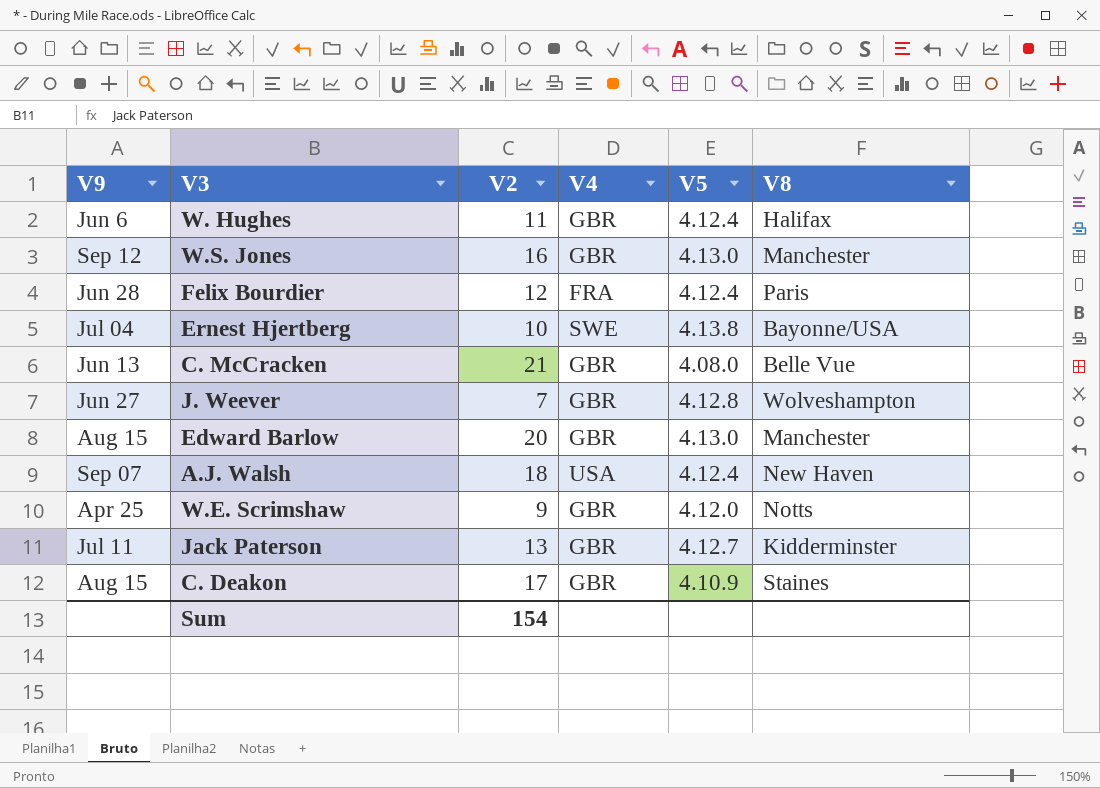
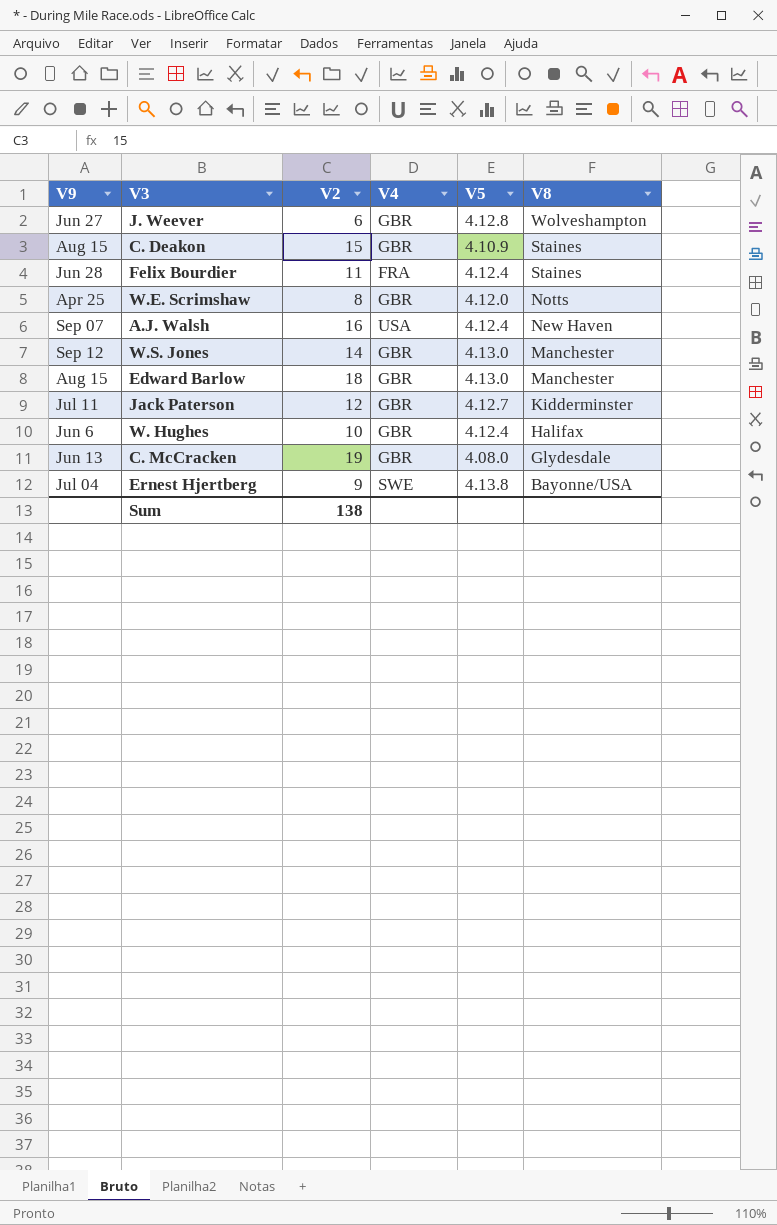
row order: none -> V8 descending
J. Weever | V2: 7 -> 6
C. Deakon | V2: 17 -> 15
Felix Bourdier | V2: 12 -> 11
Felix Bourdier | V8: Paris -> Staines
W.E. Scrimshaw | V2: 9 -> 8
A.J. Walsh | V2: 18 -> 16
W.S. Jones | V2: 16 -> 14
Edward Barlow | V2: 20 -> 18
Jack Paterson | V2: 13 -> 12
W. Hughes | V2: 11 -> 10
C. McCracken | V2: 21 -> 19
C. McCracken | V8: Belle Vue -> Glydesdale
Ernest Hjertberg | V2: 10 -> 9
Sum | V2: 154 -> 138

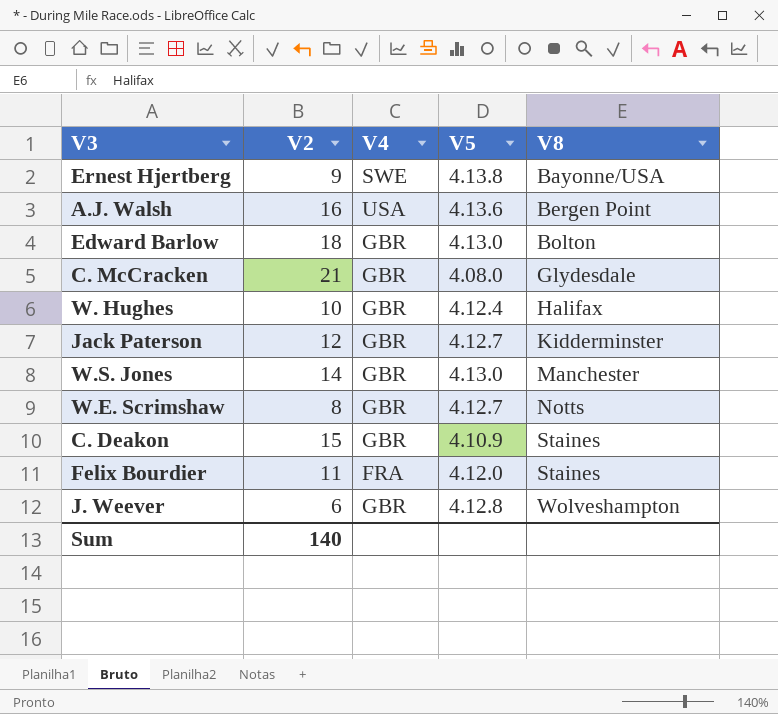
row order: V8 descending -> V8 ascending
column V9 | position: 1 -> none
A.J. Walsh | V5: 4.12.4 -> 4.13.6
A.J. Walsh | V8: New Haven -> Bergen Point
Edward Barlow | V8: Manchester -> Bolton
C. McCracken | V2: 19 -> 21
W.E. Scrimshaw | V5: 4.12.0 -> 4.12.7
Felix Bourdier | V5: 4.12.4 -> 4.12.0
Sum | V2: 138 -> 140

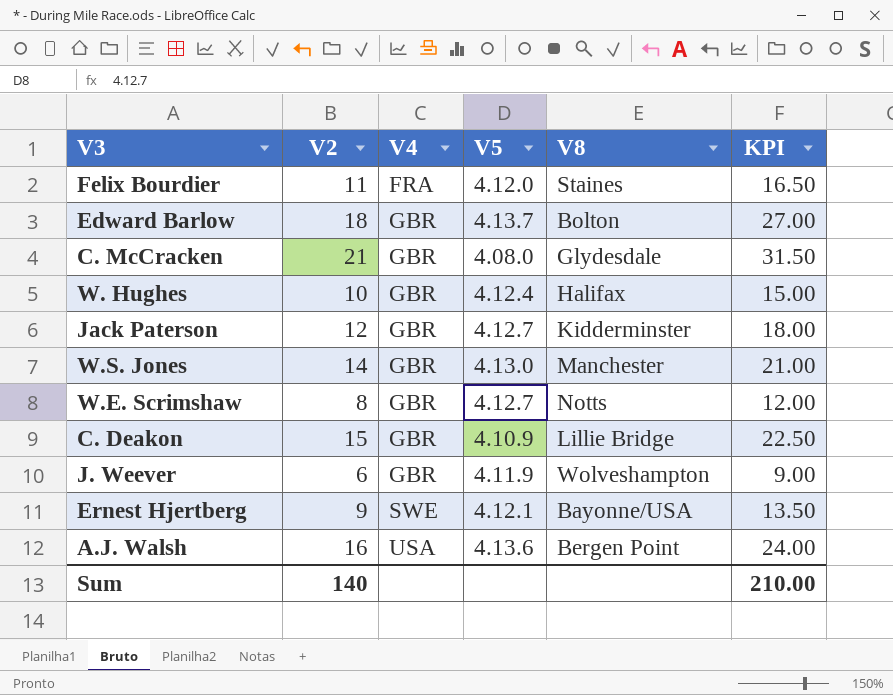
row order: V8 ascending -> V4 ascending
column KPI | formula: none -> [V2] * 1.5
Edward Barlow | V5: 4.13.0 -> 4.13.7
C. Deakon | V8: Staines -> Lillie Bridge
J. Weever | V5: 4.12.8 -> 4.11.9
Ernest Hjertberg | V5: 4.13.8 -> 4.12.1

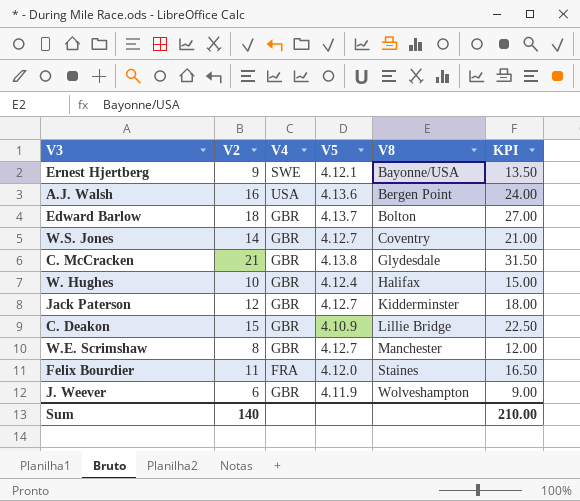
row order: V4 ascending -> V8 ascending
W.S. Jones | V5: 4.13.0 -> 4.12.7
W.S. Jones | V8: Manchester -> Coventry
C. McCracken | V5: 4.08.0 -> 4.13.8
W.E. Scrimshaw | V8: Notts -> Manchester

